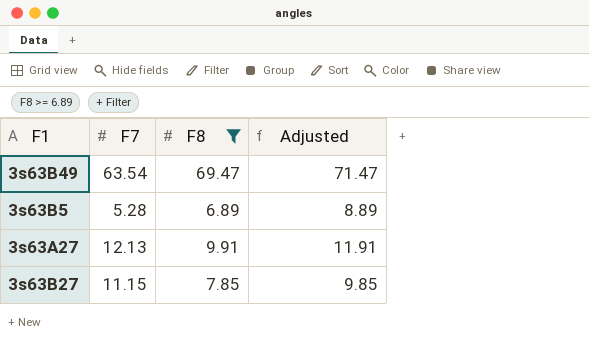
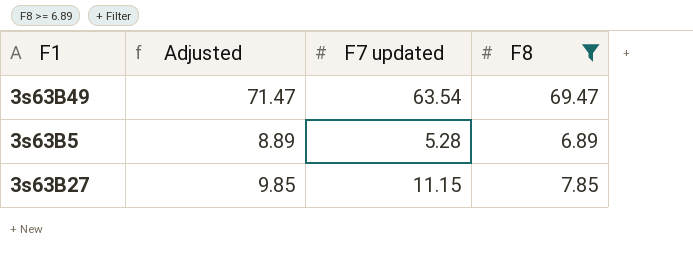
column Adjusted | position: 4 -> 2
column name: F7 -> F7 updated
row 3s63A27: 12.13 | 9.91 | 11.91 -> none

